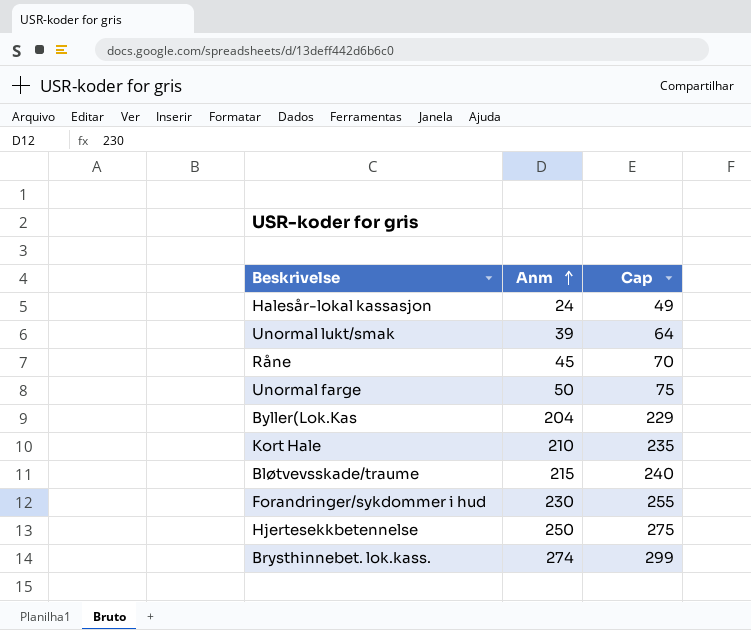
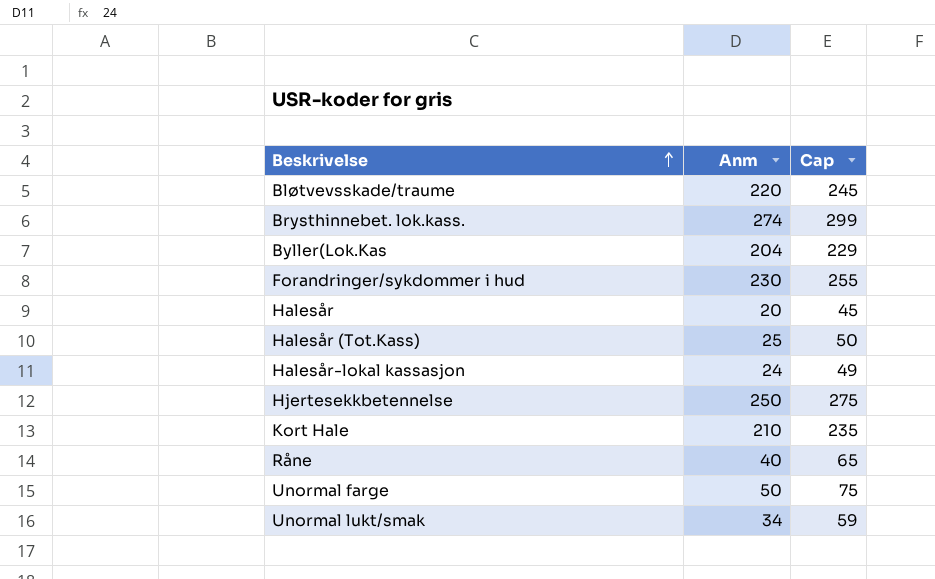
row order: Anm ascending -> Beskrivelse ascending
Bløtvevsskade/traume | Anm: 215 -> 220
Bløtvevsskade/traume | Cap: 240 -> 245
row Halesår: none -> 20 | 45
row Halesår (Tot.Kass): none -> 25 | 50
Råne | Anm: 45 -> 40
Råne | Cap: 70 -> 65
Unormal lukt/smak | Anm: 39 -> 34
Unormal lukt/smak | Cap: 64 -> 59

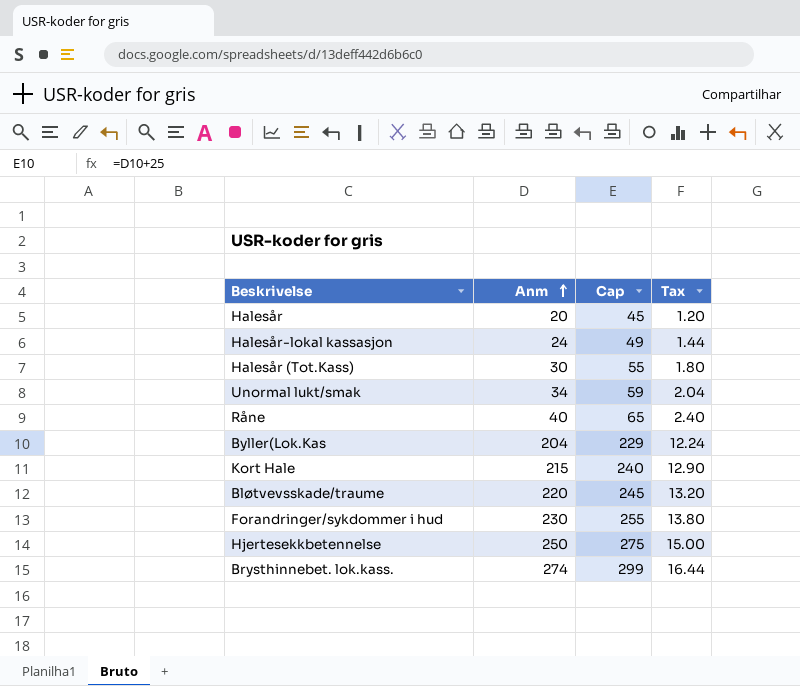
row order: Beskrivelse ascending -> Anm ascending
column Tax | formula: none -> [Anm] * 0.06
row Unormal farge: 50 | 75 -> none
Halesår (Tot.Kass) | Anm: 25 -> 30
Halesår (Tot.Kass) | Cap: 50 -> 55
Kort Hale | Anm: 210 -> 215
Kort Hale | Cap: 235 -> 240

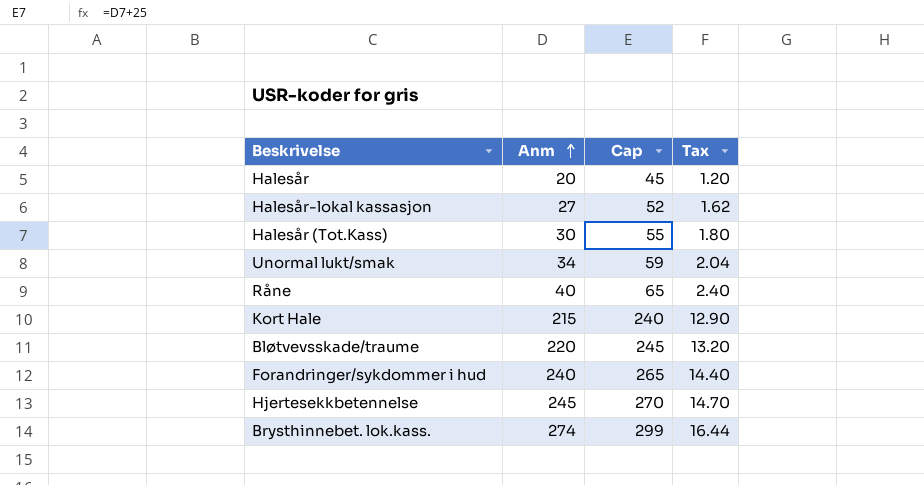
row Byller(Lok.Kas: 204 | 229 | 12.24 -> none
Halesår-lokal kassasjon | Anm: 24 -> 27
Halesår-lokal kassasjon | Cap: 49 -> 52
Halesår-lokal kassasjon | Tax: 1.44 -> 1.62
Forandringer/sykdommer i hud | Anm: 230 -> 240
Forandringer/sykdommer i hud | Cap: 255 -> 265
Forandringer/sykdommer i hud | Tax: 13.80 -> 14.40
Hjertesekkbetennelse | Anm: 250 -> 245
Hjertesekkbetennelse | Cap: 275 -> 270
Hjertesekkbetennelse | Tax: 15.00 -> 14.70

